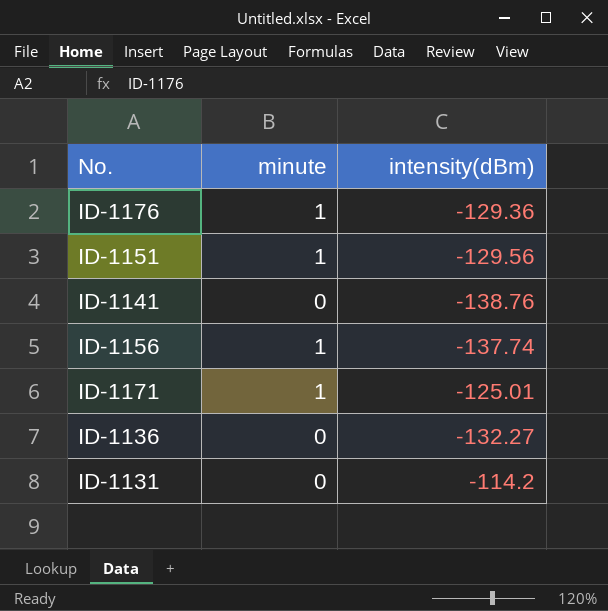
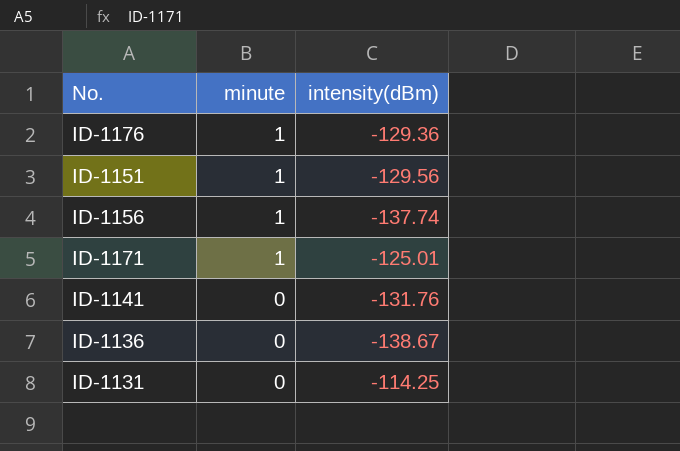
row order: none -> minute descending
ID-1141 | intensity(dBm): -138.76 -> -131.76
ID-1136 | intensity(dBm): -132.27 -> -138.67
ID-1131 | intensity(dBm): -114.2 -> -114.25

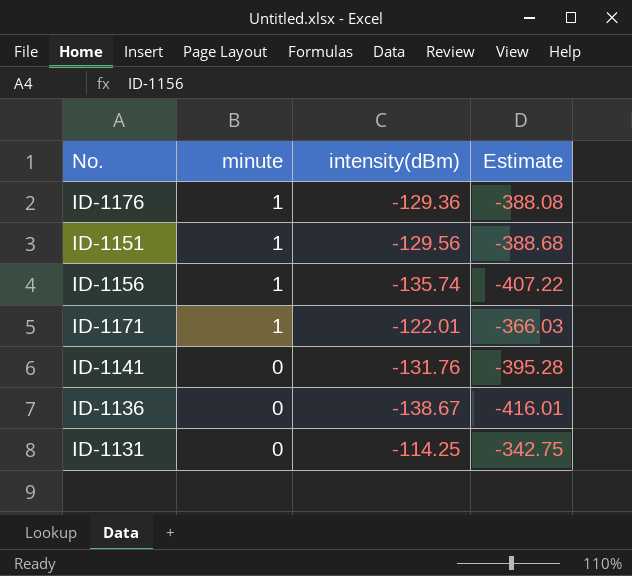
column Estimate | formula: none -> [intensity(dBm)] * 3
ID-1156 | intensity(dBm): -137.74 -> -135.74
ID-1171 | intensity(dBm): -125.01 -> -122.01

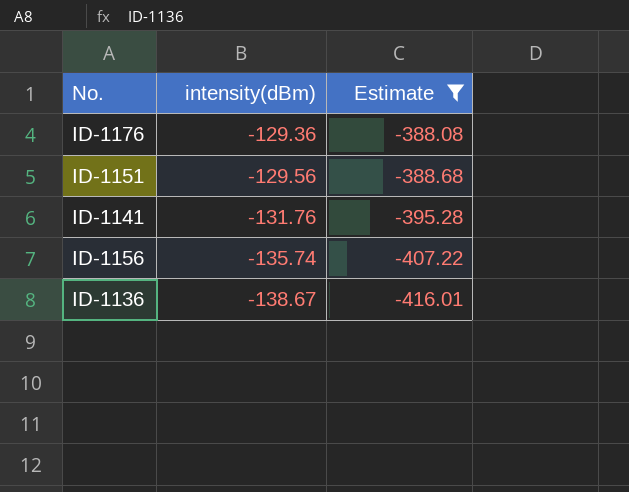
filter: none -> Estimate <= -388.08
row order: minute descending -> intensity(dBm) descending
column minute | position: 2 -> none

